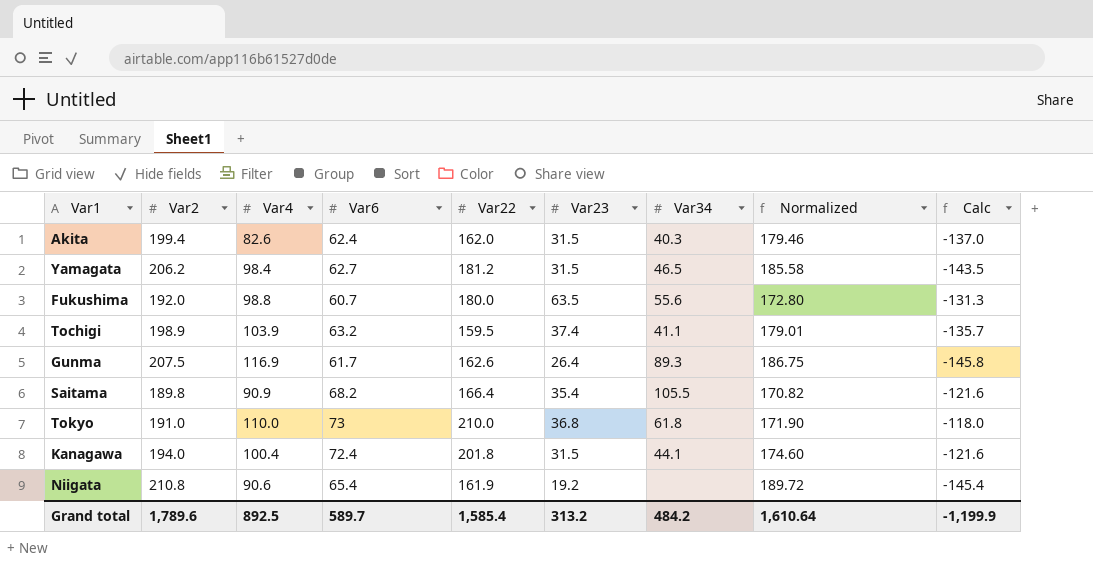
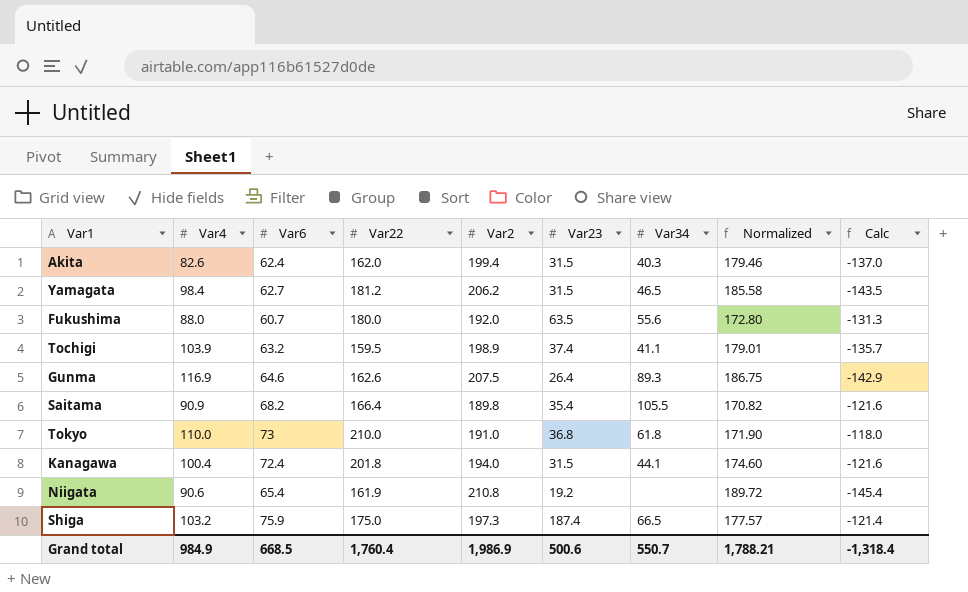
column Var2 | position: 2 -> 5
Fukushima | Var4: 98.8 -> 88.0
Gunma | Var6: 61.7 -> 64.6
Gunma | Calc: -145.8 -> -142.9
row Shiga: none -> 103.2 | 75.9 | 175.0 | 197.3 | 187.4 | 66.5 | 177.57 | -121.4
Grand total | Var4: 892.5 -> 984.9
Grand total | Var6: 589.7 -> 668.5
Grand total | Var22: 1,585.4 -> 1,760.4
Grand total | Var2: 1,789.6 -> 1,986.9
Grand total | Var23: 313.2 -> 500.6
Grand total | Var34: 484.2 -> 550.7
Grand total | Normalized: 1,610.64 -> 1,788.21
Grand total | Calc: -1,199.9 -> -1,318.4

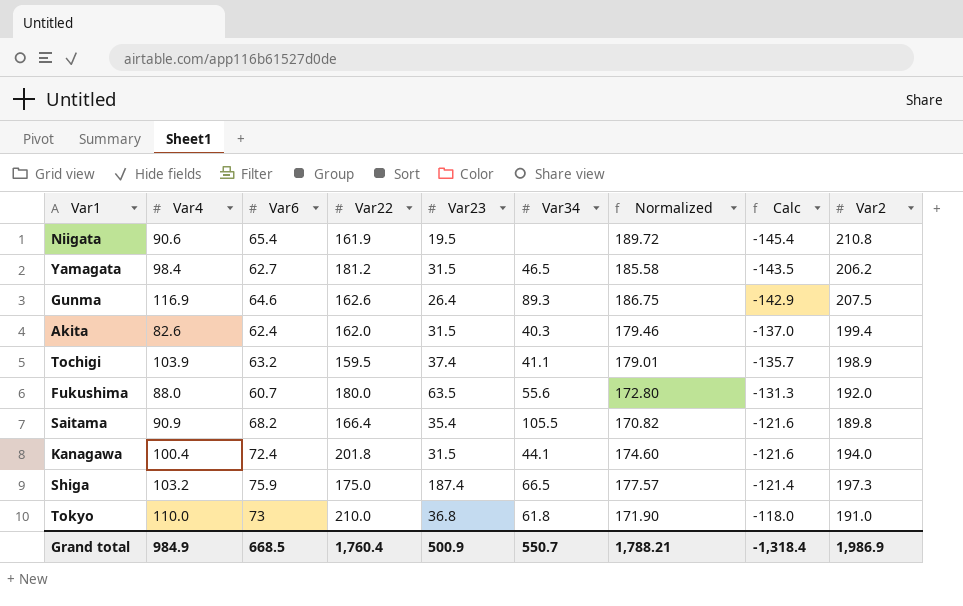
row order: none -> Calc ascending
column Var2 | position: 5 -> 9
Niigata | Var23: 19.2 -> 19.5
Grand total | Var23: 500.6 -> 500.9

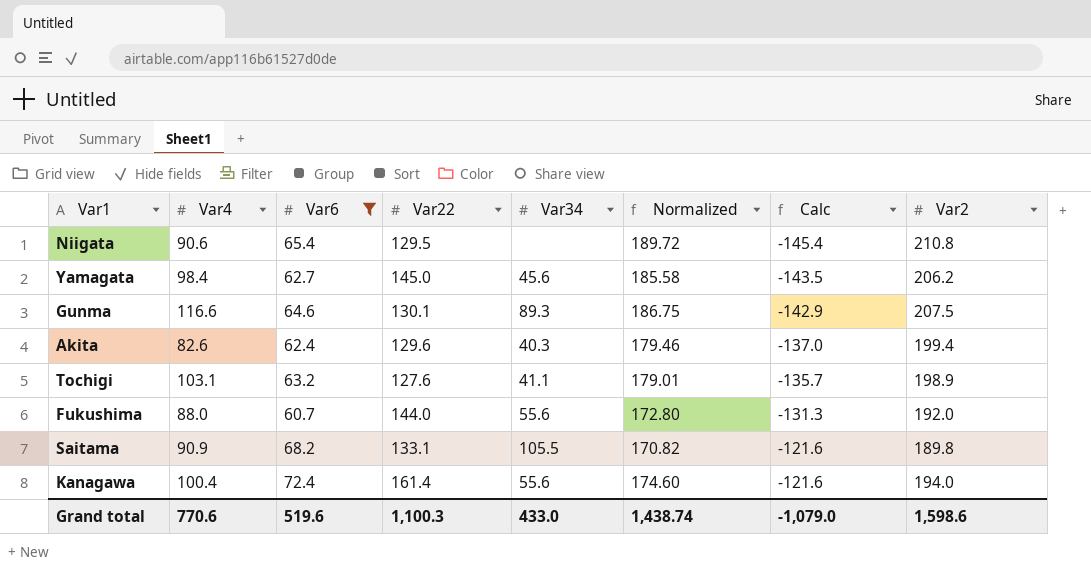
filter: none -> Var6 <= 72.4
column Var23 | position: 5 -> none
Niigata | Var22: 161.9 -> 129.5
Yamagata | Var22: 181.2 -> 145.0
Yamagata | Var34: 46.5 -> 45.6
Gunma | Var4: 116.9 -> 116.6
Gunma | Var22: 162.6 -> 130.1
Akita | Var22: 162.0 -> 129.6
Tochigi | Var4: 103.9 -> 103.1
Tochigi | Var22: 159.5 -> 127.6
Fukushima | Var22: 180.0 -> 144.0
Saitama | Var22: 166.4 -> 133.1
Kanagawa | Var22: 201.8 -> 161.4
Kanagawa | Var34: 44.1 -> 55.6
Grand total | Var4: 984.9 -> 770.6
Grand total | Var6: 668.5 -> 519.6
Grand total | Var22: 1,760.4 -> 1,100.3
Grand total | Var34: 550.7 -> 433.0
Grand total | Normalized: 1,788.21 -> 1,438.74
Grand total | Calc: -1,318.4 -> -1,079.0
Grand total | Var2: 1,986.9 -> 1,598.6

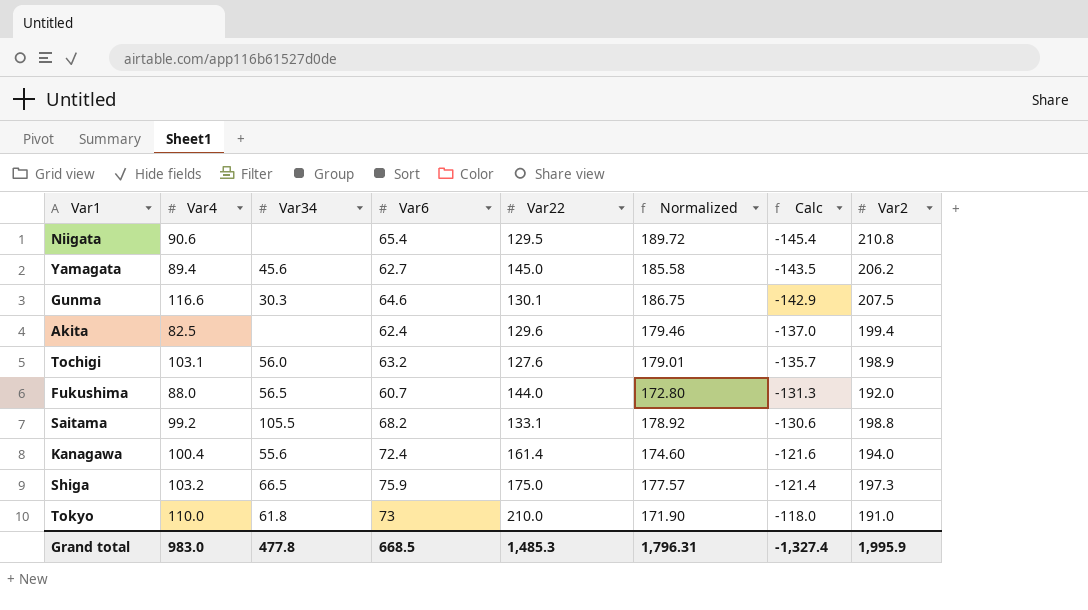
filter: Var6 <= 72.4 -> none
column Var34 | position: 5 -> 3
Yamagata | Var4: 98.4 -> 89.4
Gunma | Var34: 89.3 -> 30.3
Akita | Var4: 82.6 -> 82.5
Akita | Var34: 40.3 -> none
Tochigi | Var34: 41.1 -> 56.0
Fukushima | Var34: 55.6 -> 56.5
Saitama | Var4: 90.9 -> 99.2
Saitama | Normalized: 170.82 -> 178.92
Saitama | Calc: -121.6 -> -130.6
Saitama | Var2: 189.8 -> 198.8
Grand total | Var4: 770.6 -> 983.0
Grand total | Var34: 433.0 -> 477.8
Grand total | Var6: 519.6 -> 668.5
Grand total | Var22: 1,100.3 -> 1,485.3
Grand total | Normalized: 1,438.74 -> 1,796.31
Grand total | Calc: -1,079.0 -> -1,327.4
Grand total | Var2: 1,598.6 -> 1,995.9

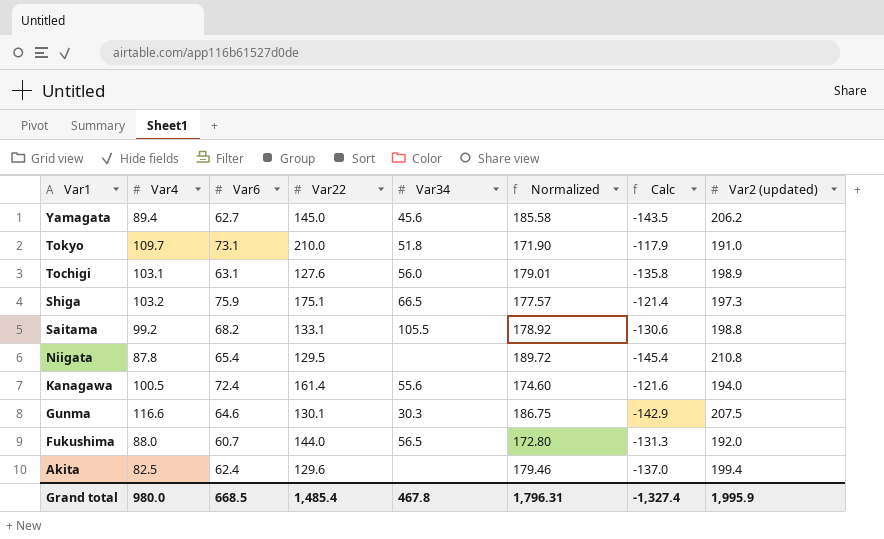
row order: Calc ascending -> Var1 descending
column Var34 | position: 3 -> 5
column name: Var2 -> Var2 (updated)
Tokyo | Var4: 110.0 -> 109.7
Tokyo | Var6: 73 -> 73.1
Tokyo | Var34: 61.8 -> 51.8
Tokyo | Calc: -118.0 -> -117.9
Tochigi | Var6: 63.2 -> 63.1
Tochigi | Calc: -135.7 -> -135.8
Shiga | Var22: 175.0 -> 175.1
Niigata | Var4: 90.6 -> 87.8
Kanagawa | Var4: 100.4 -> 100.5
Grand total | Var4: 983.0 -> 980.0
Grand total | Var22: 1,485.3 -> 1,485.4
Grand total | Var34: 477.8 -> 467.8

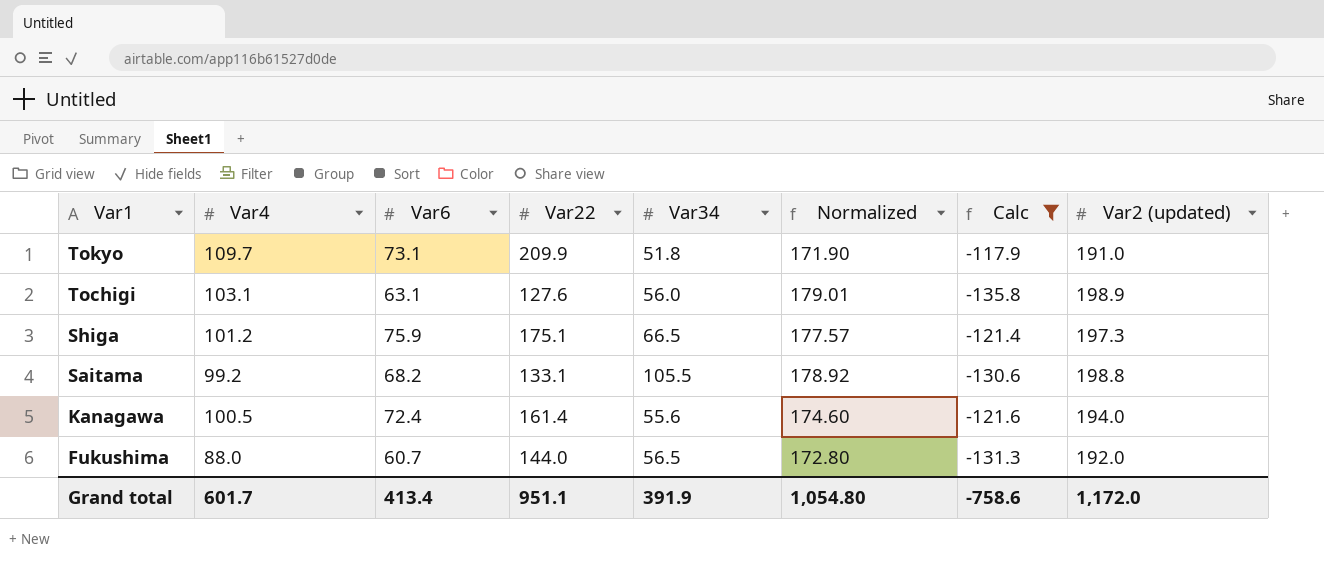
filter: none -> Calc >= -135.8
Tokyo | Var22: 210.0 -> 209.9
Shiga | Var4: 103.2 -> 101.2
Grand total | Var4: 980.0 -> 601.7
Grand total | Var6: 668.5 -> 413.4
Grand total | Var22: 1,485.4 -> 951.1
Grand total | Var34: 467.8 -> 391.9
Grand total | Normalized: 1,796.31 -> 1,054.80
Grand total | Calc: -1,327.4 -> -758.6
Grand total | Var2 (updated): 1,995.9 -> 1,172.0

